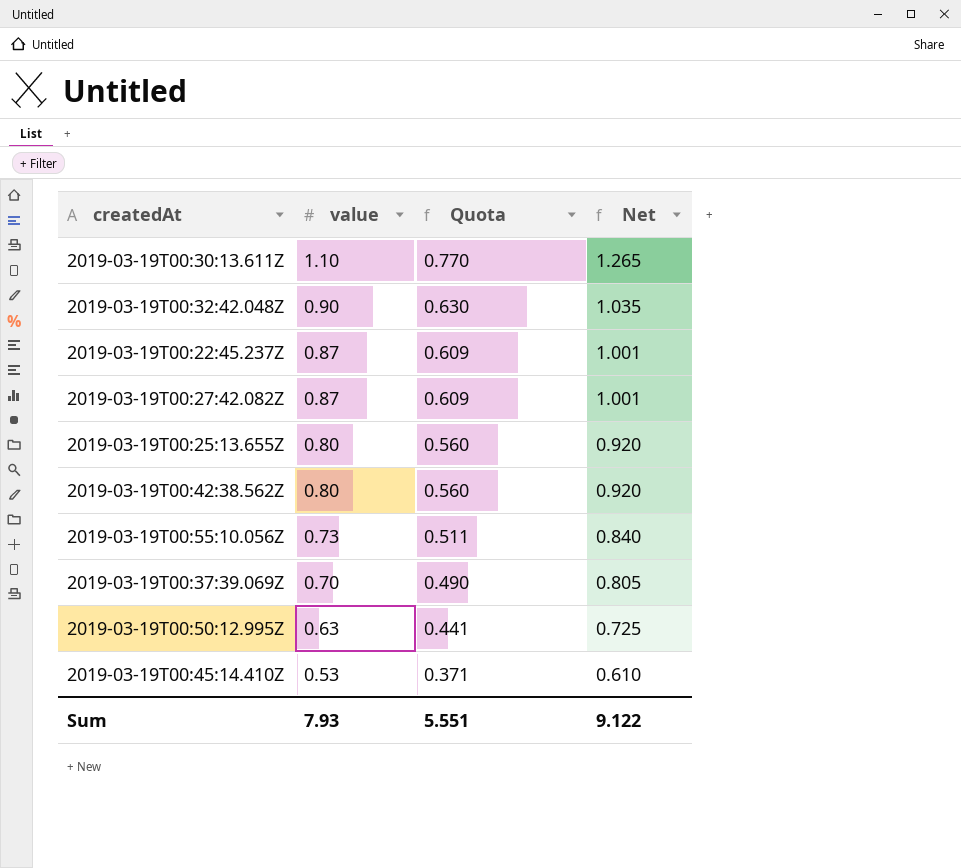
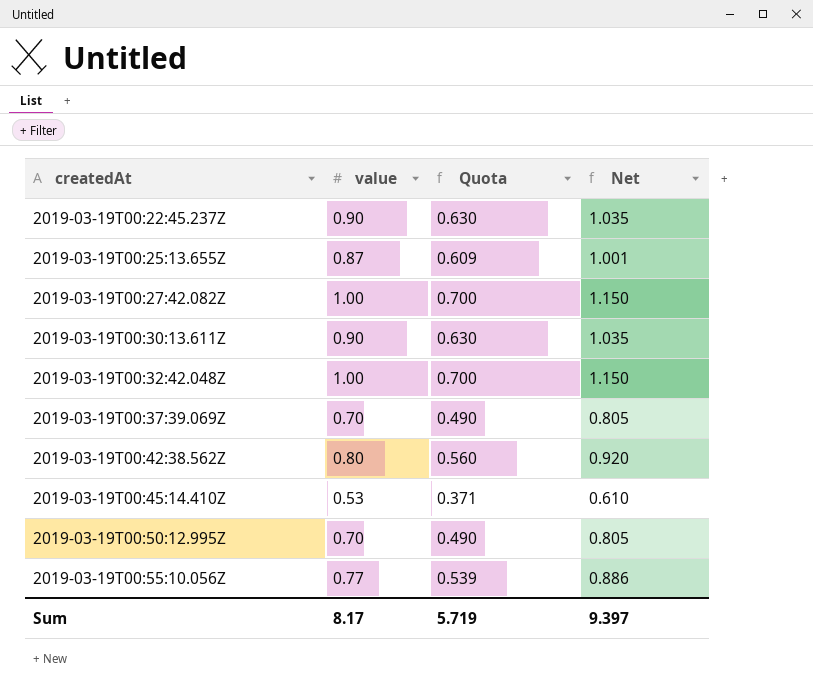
row order: value descending -> createdAt ascending
2019-03-19T00:22:45.237Z | value: 0.87 -> 0.90
2019-03-19T00:22:45.237Z | Quota: 0.609 -> 0.630
2019-03-19T00:22:45.237Z | Net: 1.001 -> 1.035
2019-03-19T00:25:13.655Z | value: 0.80 -> 0.87
2019-03-19T00:25:13.655Z | Quota: 0.560 -> 0.609
2019-03-19T00:25:13.655Z | Net: 0.920 -> 1.001
2019-03-19T00:27:42.082Z | value: 0.87 -> 1.00
2019-03-19T00:27:42.082Z | Quota: 0.609 -> 0.700
2019-03-19T00:27:42.082Z | Net: 1.001 -> 1.150
2019-03-19T00:30:13.611Z | value: 1.10 -> 0.90
2019-03-19T00:30:13.611Z | Quota: 0.770 -> 0.630
2019-03-19T00:30:13.611Z | Net: 1.265 -> 1.035
2019-03-19T00:32:42.048Z | value: 0.90 -> 1.00
2019-03-19T00:32:42.048Z | Quota: 0.630 -> 0.700
2019-03-19T00:32:42.048Z | Net: 1.035 -> 1.150
2019-03-19T00:50:12.995Z | value: 0.63 -> 0.70
2019-03-19T00:50:12.995Z | Quota: 0.441 -> 0.490
2019-03-19T00:50:12.995Z | Net: 0.725 -> 0.805
2019-03-19T00:55:10.056Z | value: 0.73 -> 0.77
2019-03-19T00:55:10.056Z | Quota: 0.511 -> 0.539
2019-03-19T00:55:10.056Z | Net: 0.840 -> 0.886
Sum | value: 7.93 -> 8.17
Sum | Quota: 5.551 -> 5.719
Sum | Net: 9.122 -> 9.397

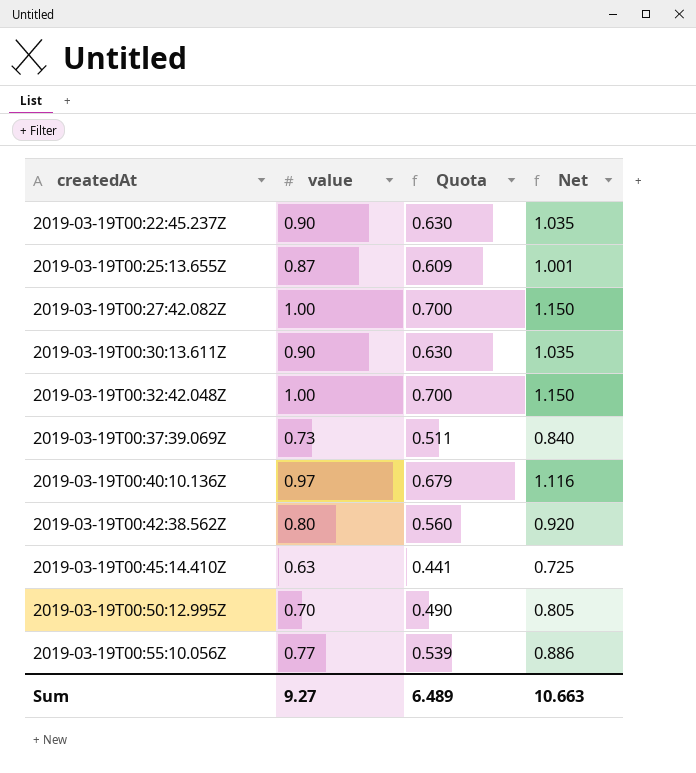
2019-03-19T00:37:39.069Z | value: 0.70 -> 0.73
2019-03-19T00:37:39.069Z | Quota: 0.490 -> 0.511
2019-03-19T00:37:39.069Z | Net: 0.805 -> 0.840
row 2019-03-19T00:40:10.136Z: none -> 0.97 | 0.679 | 1.116
2019-03-19T00:45:14.410Z | value: 0.53 -> 0.63
2019-03-19T00:45:14.410Z | Quota: 0.371 -> 0.441
2019-03-19T00:45:14.410Z | Net: 0.610 -> 0.725
Sum | value: 8.17 -> 9.27
Sum | Quota: 5.719 -> 6.489
Sum | Net: 9.397 -> 10.663

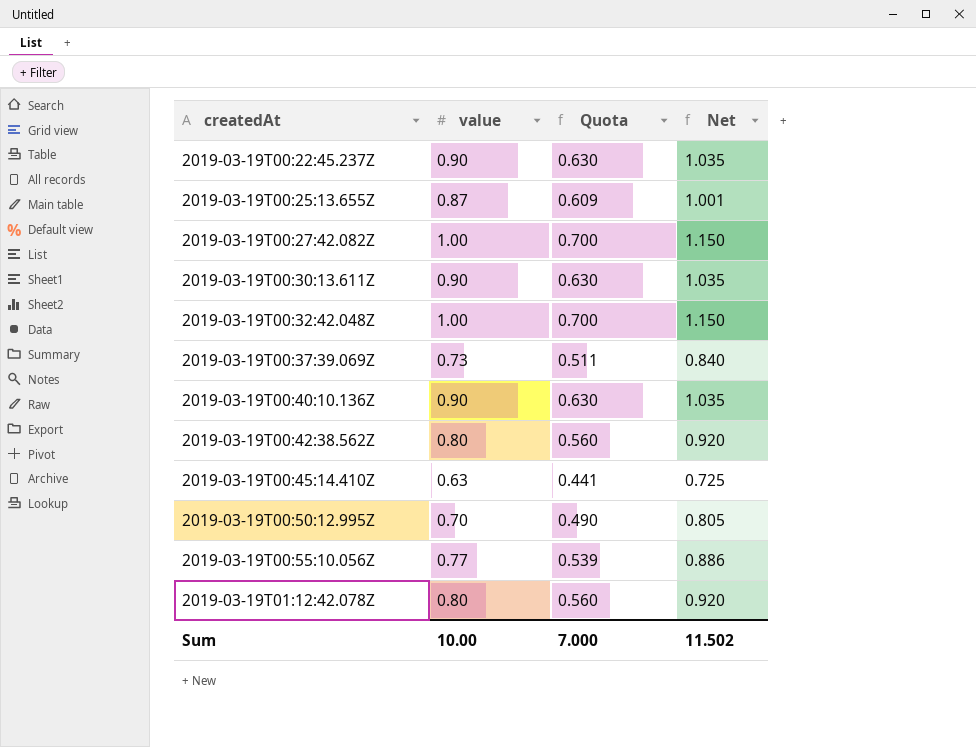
2019-03-19T00:40:10.136Z | value: 0.97 -> 0.90
2019-03-19T00:40:10.136Z | Quota: 0.679 -> 0.630
2019-03-19T00:40:10.136Z | Net: 1.116 -> 1.035
row 2019-03-19T01:12:42.078Z: none -> 0.80 | 0.560 | 0.920
Sum | value: 9.27 -> 10.00
Sum | Quota: 6.489 -> 7.000
Sum | Net: 10.663 -> 11.502

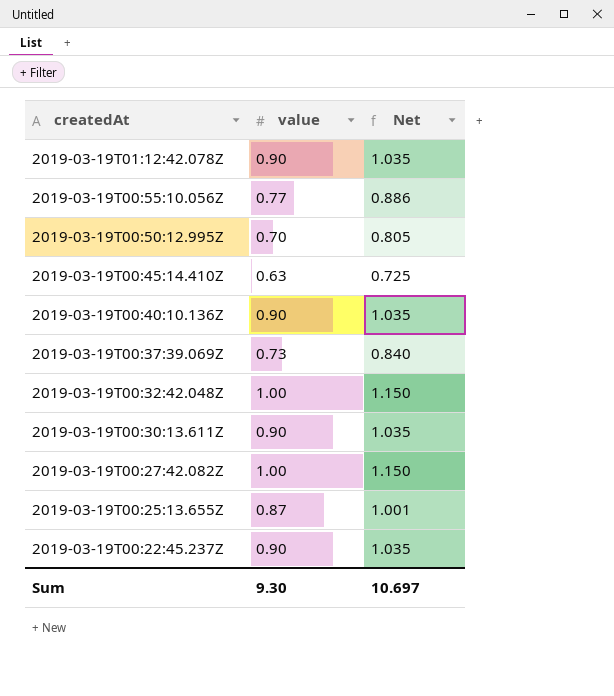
row order: createdAt ascending -> createdAt descending
column Quota | formula: [value] * 0.7 -> none
row 2019-03-19T00:42:38.562Z: 0.80 | 0.560 | 0.920 -> none
2019-03-19T01:12:42.078Z | value: 0.80 -> 0.90
2019-03-19T01:12:42.078Z | Net: 0.920 -> 1.035
Sum | value: 10.00 -> 9.30
Sum | Net: 11.502 -> 10.697

